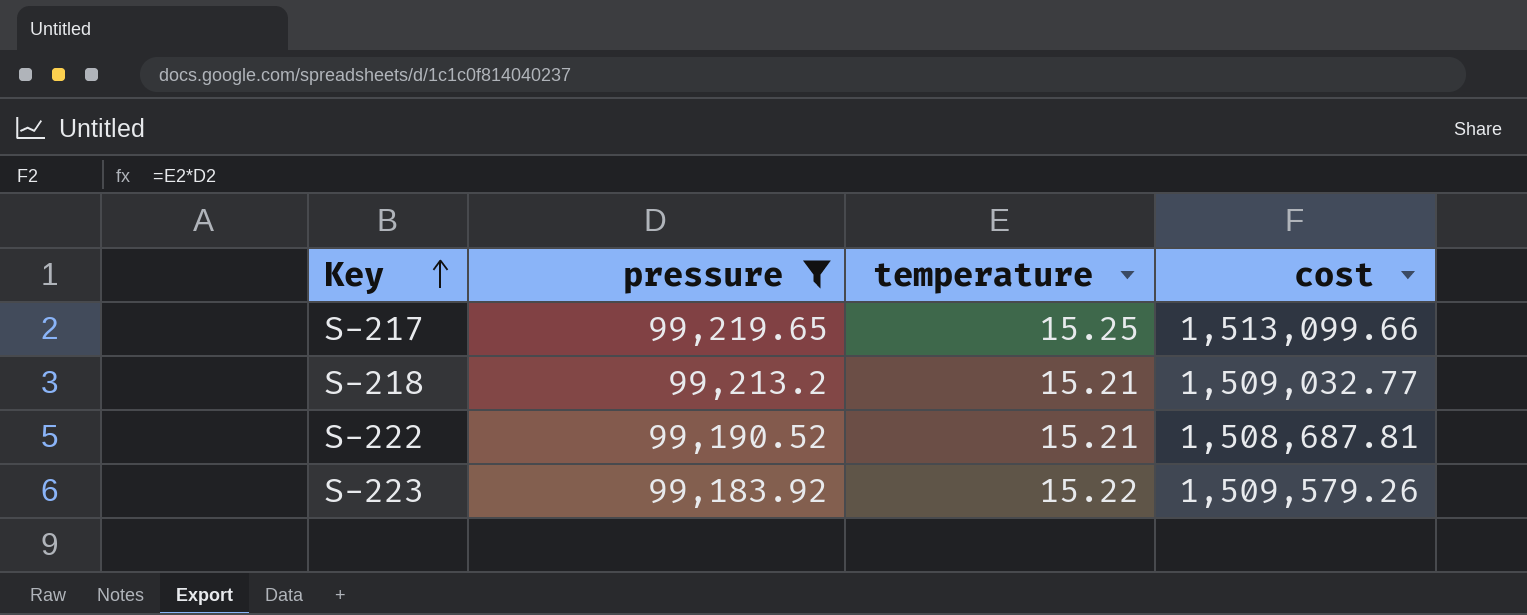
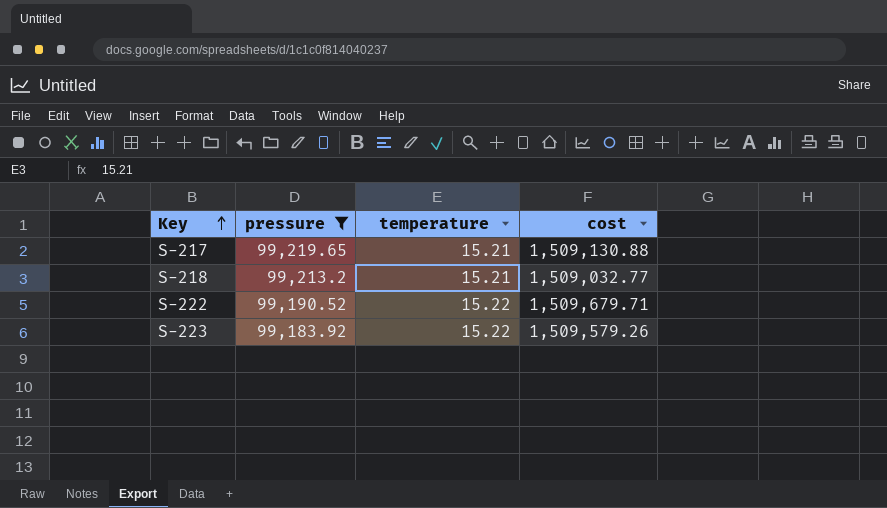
S-217 | temperature: 15.25 -> 15.21
S-217 | cost: 1,513,099.66 -> 1,509,130.88
S-222 | temperature: 15.21 -> 15.22
S-222 | cost: 1,508,687.81 -> 1,509,679.71

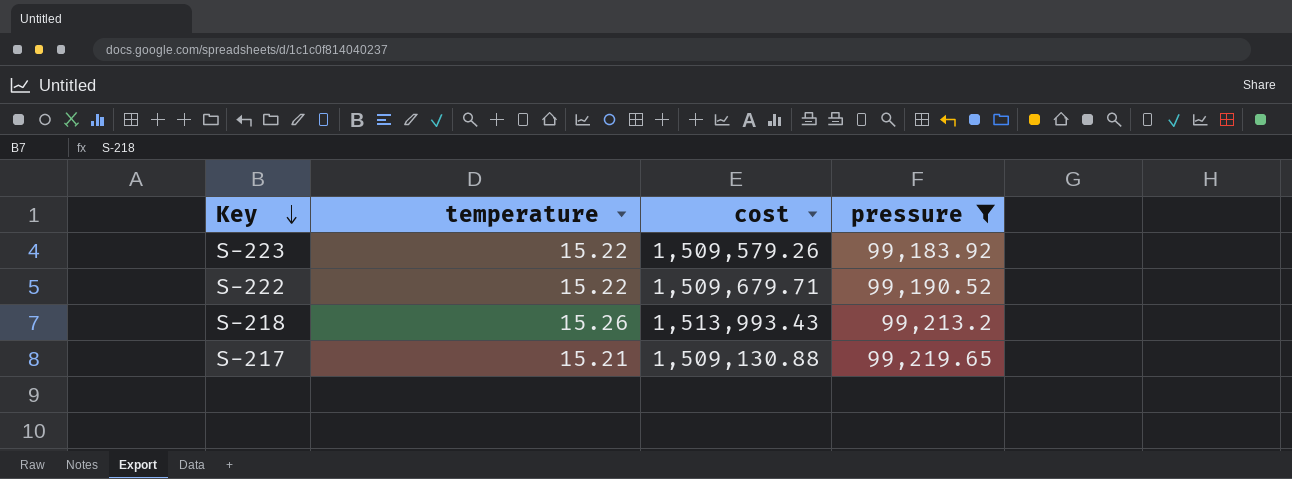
row order: Key ascending -> Key descending
column pressure | position: 2 -> 4
S-218 | temperature: 15.21 -> 15.26
S-218 | cost: 1,509,032.77 -> 1,513,993.43

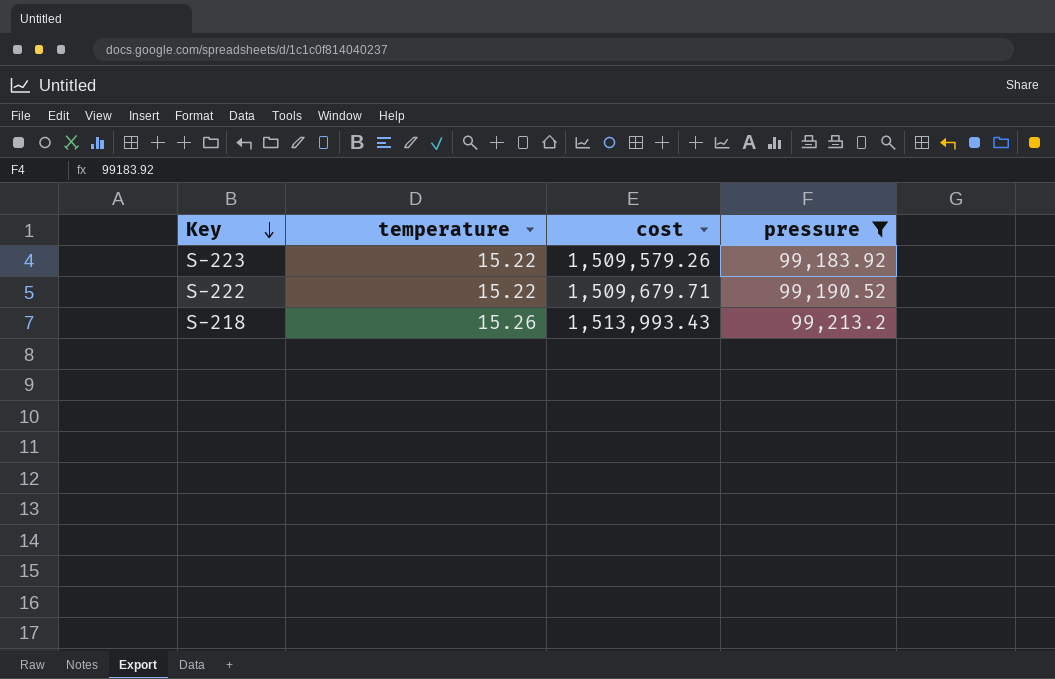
row S-217: 15.21 | 1,509,130.88 | 99,219.65 -> none

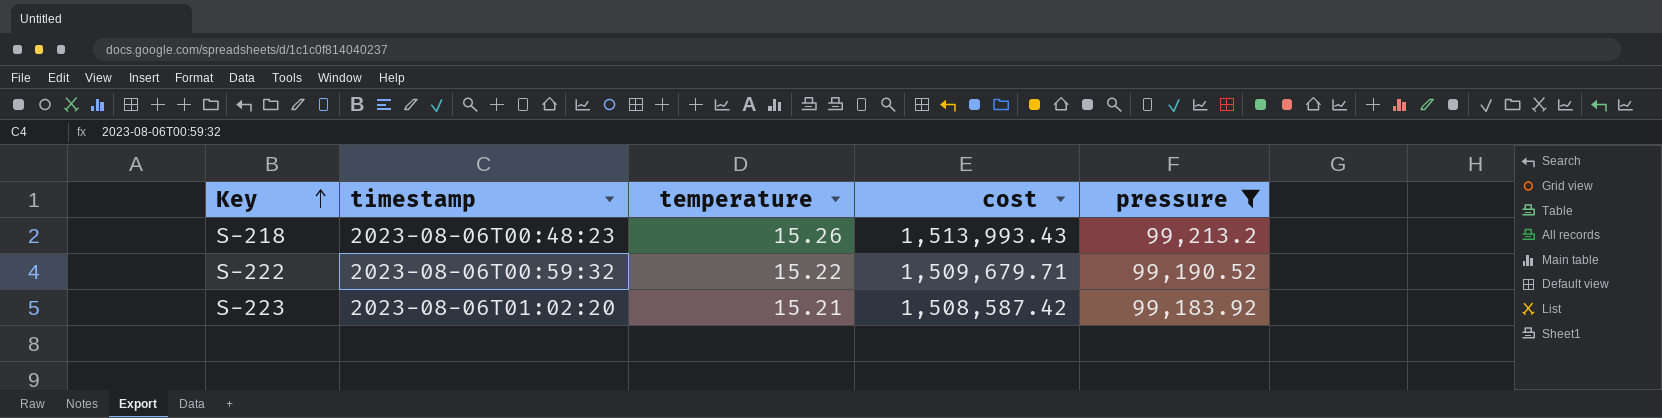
row order: Key descending -> Key ascending
column timestamp | position: none -> 2
S-223 | temperature: 15.22 -> 15.21
S-223 | cost: 1,509,579.26 -> 1,508,587.42

